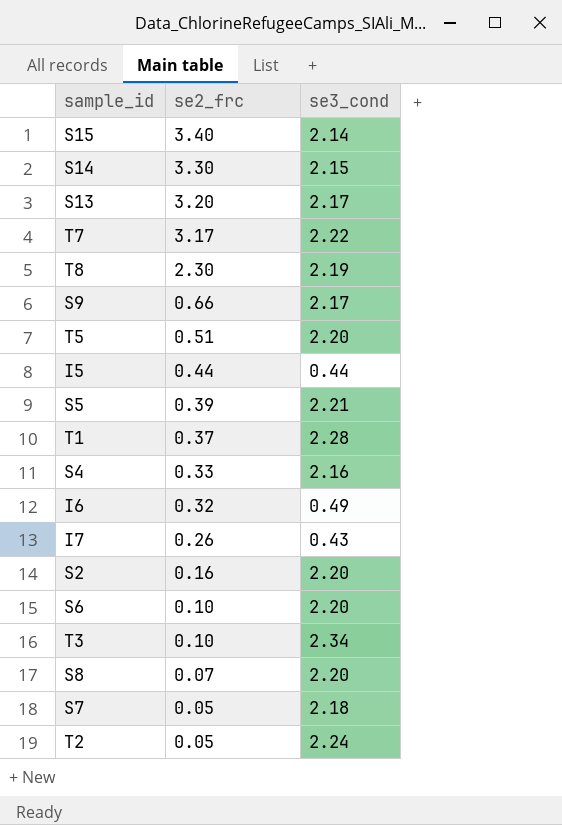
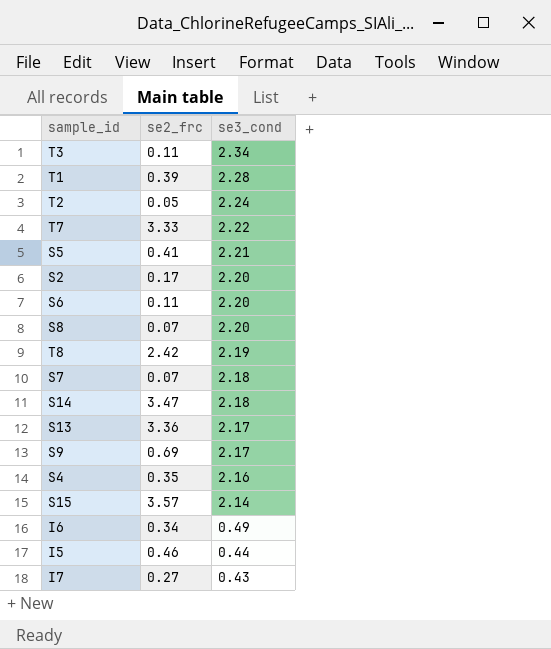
row order: se2_frc descending -> se3_cond descending
row T5: 0.51 | 2.20 -> none
T3 | se2_frc: 0.10 -> 0.11
T1 | se2_frc: 0.37 -> 0.39
T7 | se2_frc: 3.17 -> 3.33
S5 | se2_frc: 0.39 -> 0.41
S2 | se2_frc: 0.16 -> 0.17
S6 | se2_frc: 0.10 -> 0.11
T8 | se2_frc: 2.30 -> 2.42
S7 | se2_frc: 0.05 -> 0.07
S14 | se2_frc: 3.30 -> 3.47
S14 | se3_cond: 2.15 -> 2.18
S13 | se2_frc: 3.20 -> 3.36
S9 | se2_frc: 0.66 -> 0.69
S4 | se2_frc: 0.33 -> 0.35
S15 | se2_frc: 3.40 -> 3.57
I6 | se2_frc: 0.32 -> 0.34
I5 | se2_frc: 0.44 -> 0.46
I7 | se2_frc: 0.26 -> 0.27

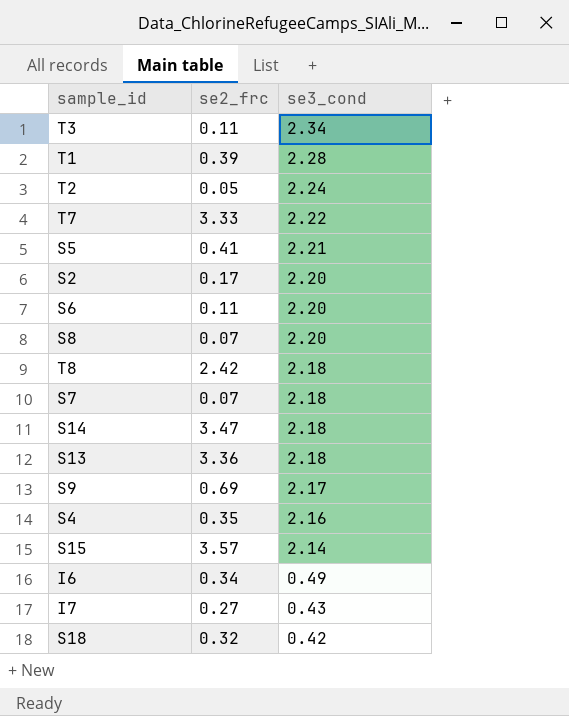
row I5: 0.46 | 0.44 -> none
T8 | se3_cond: 2.19 -> 2.18
S13 | se3_cond: 2.17 -> 2.18
row S18: none -> 0.32 | 0.42

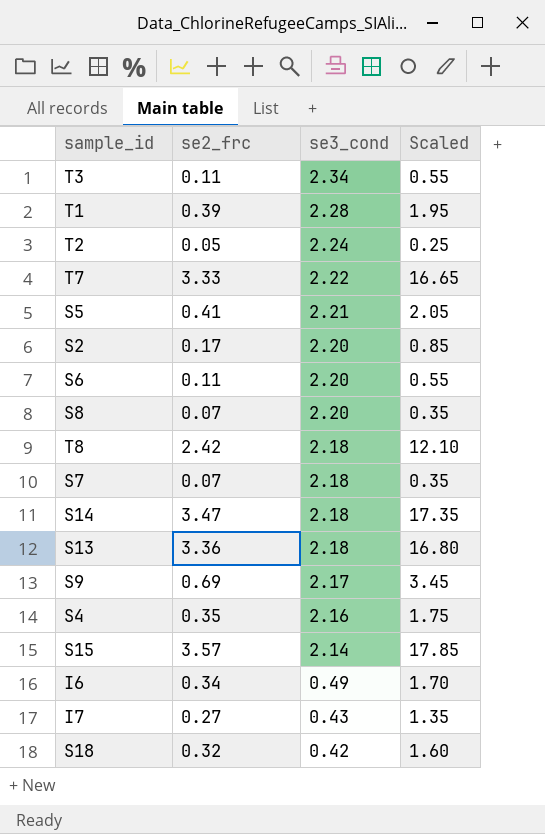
column Scaled | formula: none -> [se2_frc] * 5

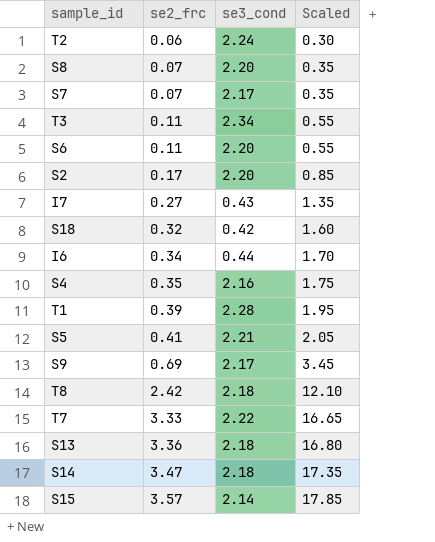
row order: se3_cond descending -> se2_frc ascending
T2 | se2_frc: 0.05 -> 0.06
T2 | Scaled: 0.25 -> 0.30
S7 | se3_cond: 2.18 -> 2.17
I6 | se3_cond: 0.49 -> 0.44

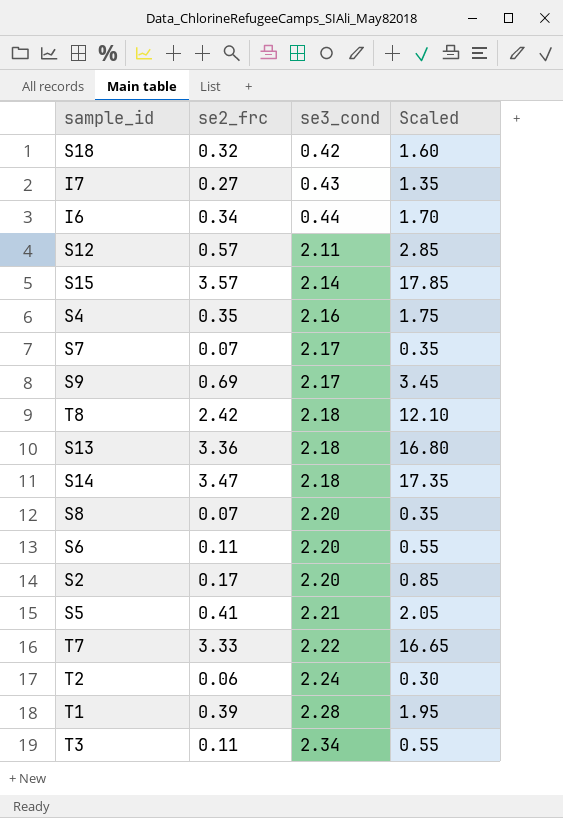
row order: se2_frc ascending -> se3_cond ascending
row S12: none -> 0.57 | 2.11 | 2.85

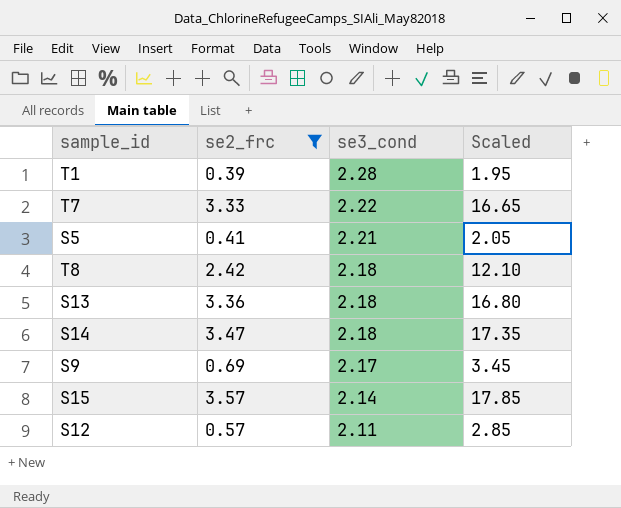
filter: none -> se2_frc >= 0.39
row order: se3_cond ascending -> se3_cond descending

